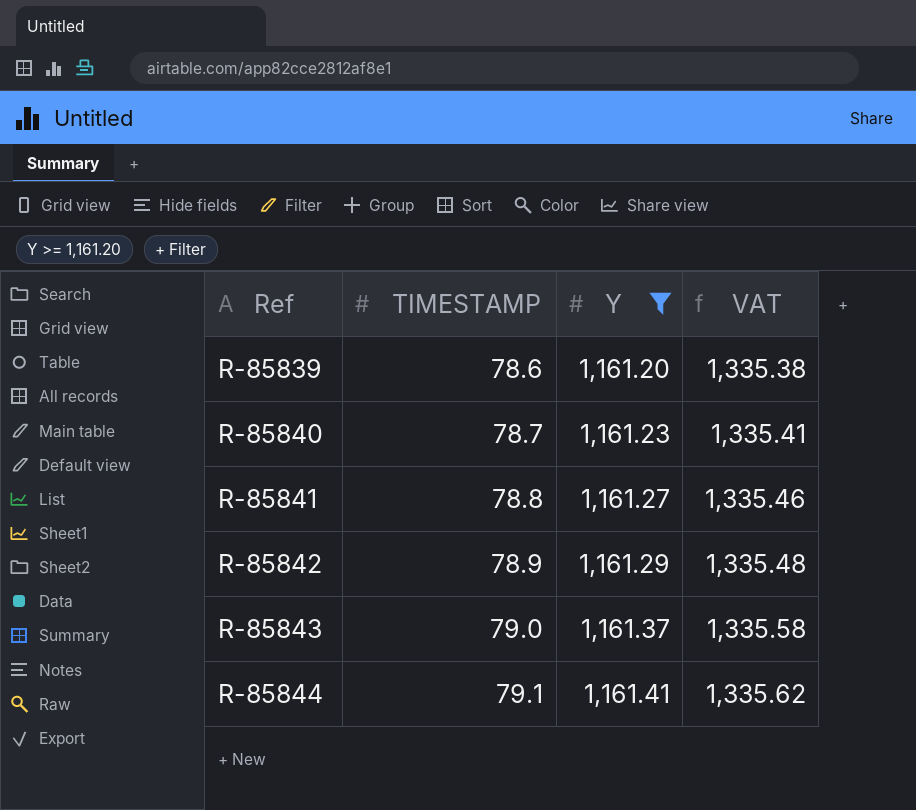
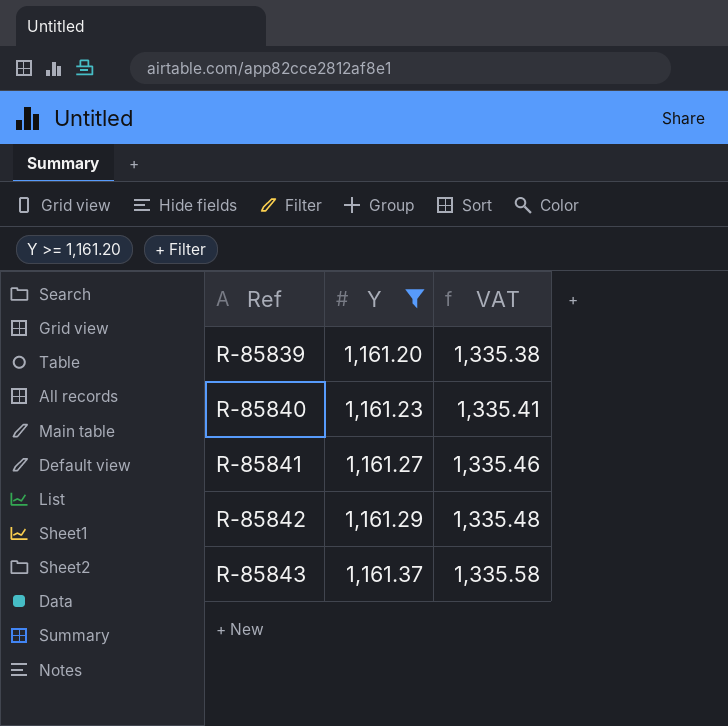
column TIMESTAMP | position: 2 -> none
row R-85844: 79.1 | 1,161.41 | 1,335.62 -> none

